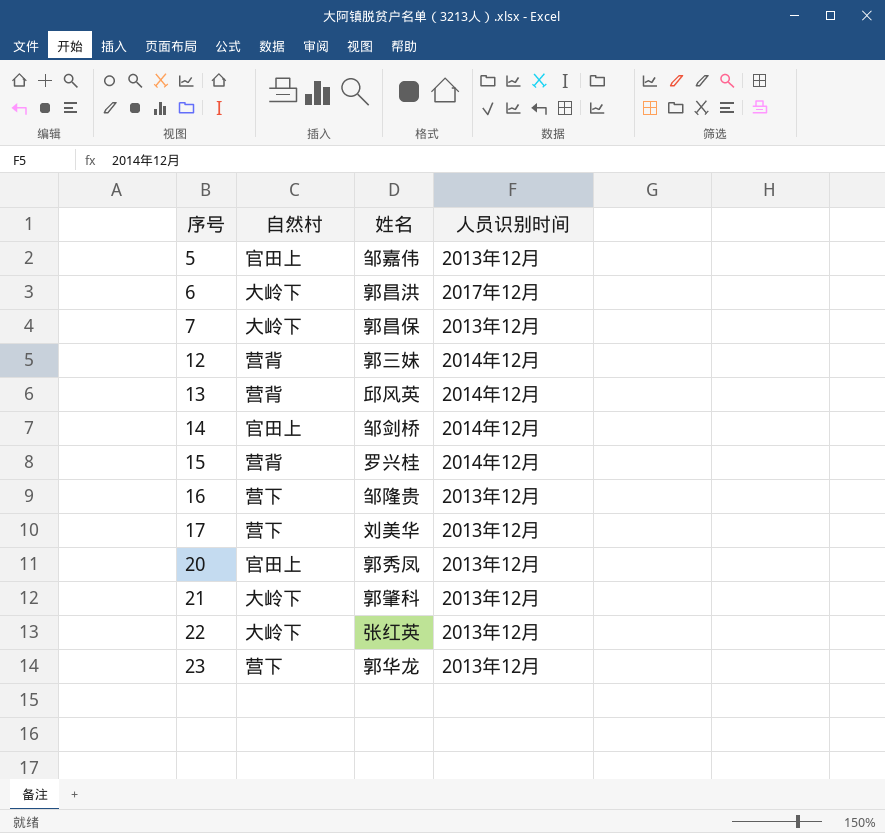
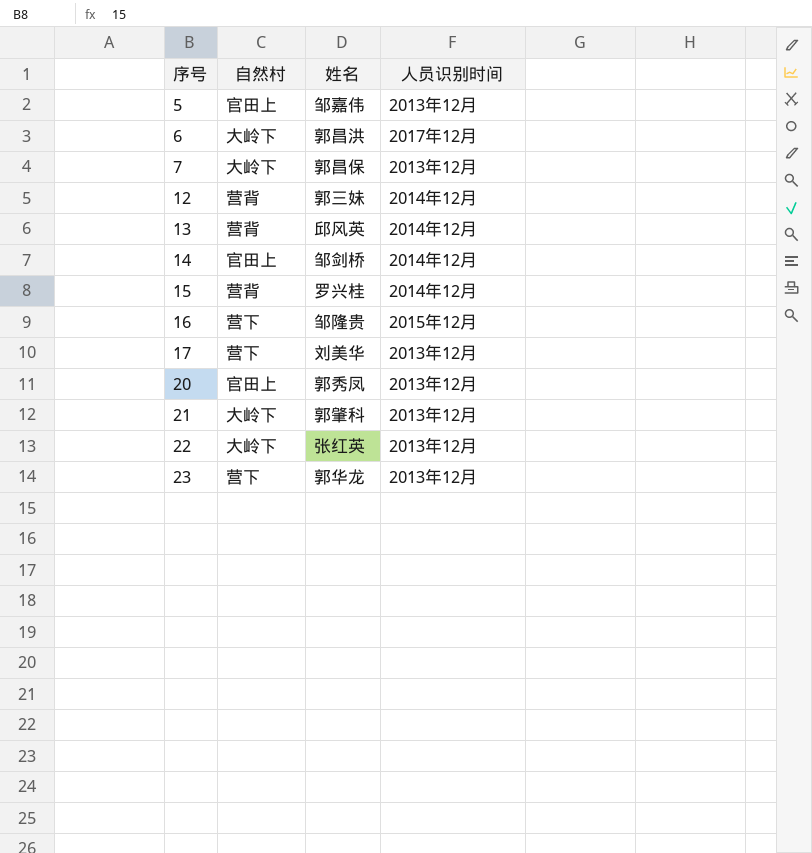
16 | 人员识别时间: 2013年12月 -> 2015年12月

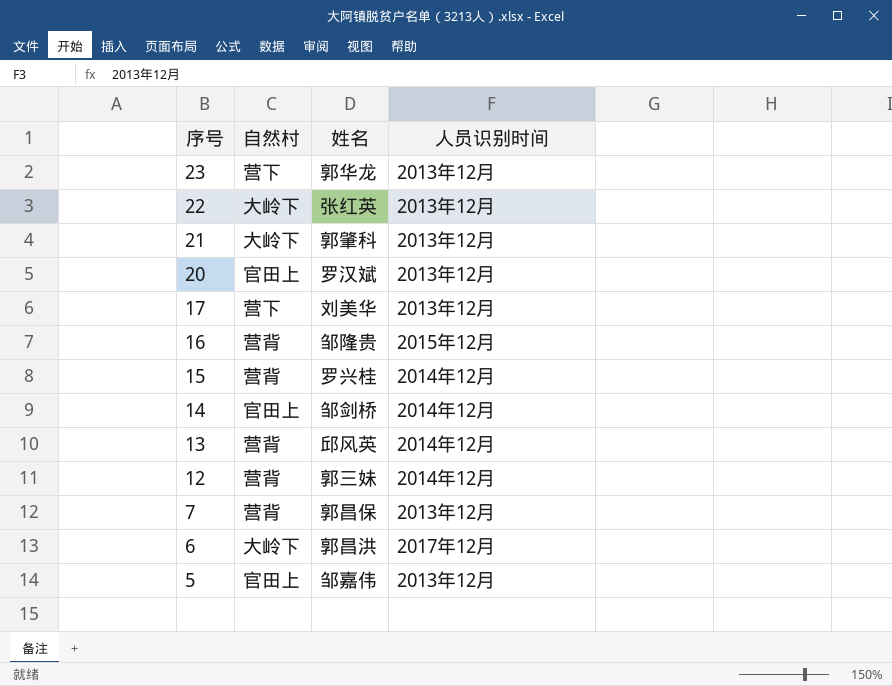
row order: 序号 ascending -> 序号 descending
20 | 姓名: 郭秀凤 -> 罗汉斌
16 | 自然村: 营下 -> 营背
7 | 自然村: 大岭下 -> 营背

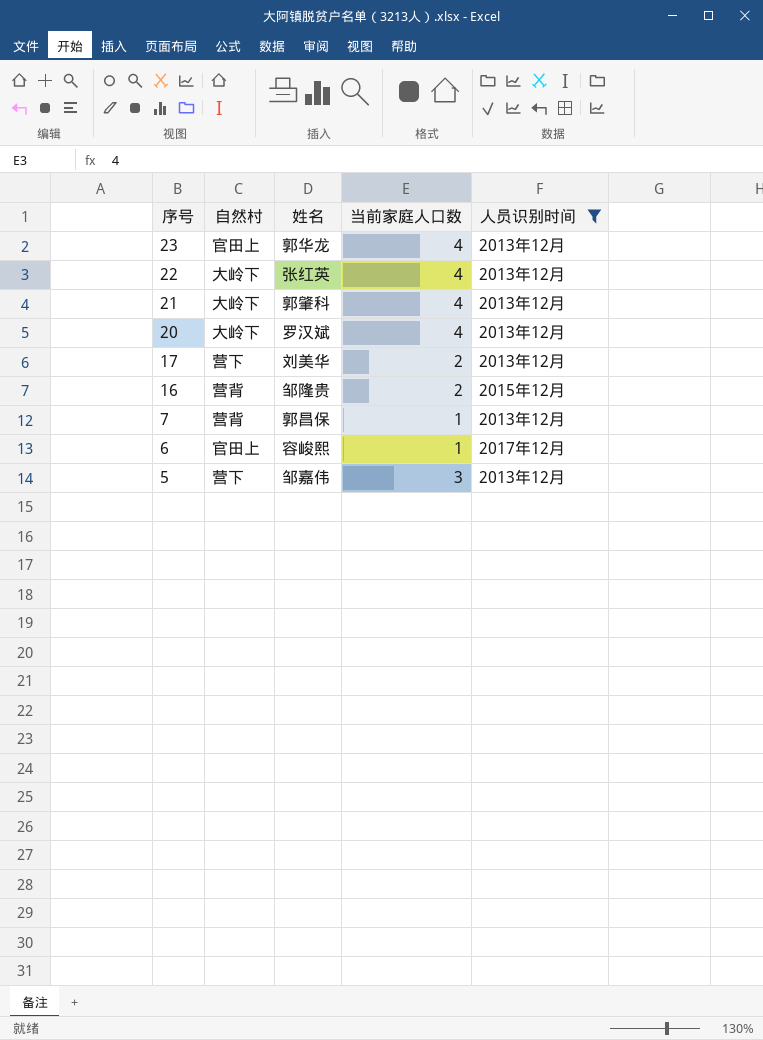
filter: none -> 人员识别时间 != 2014年12月
column 当前家庭人口数 | position: none -> 4
23 | 自然村: 营下 -> 官田上
20 | 自然村: 官田上 -> 大岭下
6 | 自然村: 大岭下 -> 官田上
6 | 姓名: 郭昌洪 -> 容峻熙
5 | 自然村: 官田上 -> 营下

